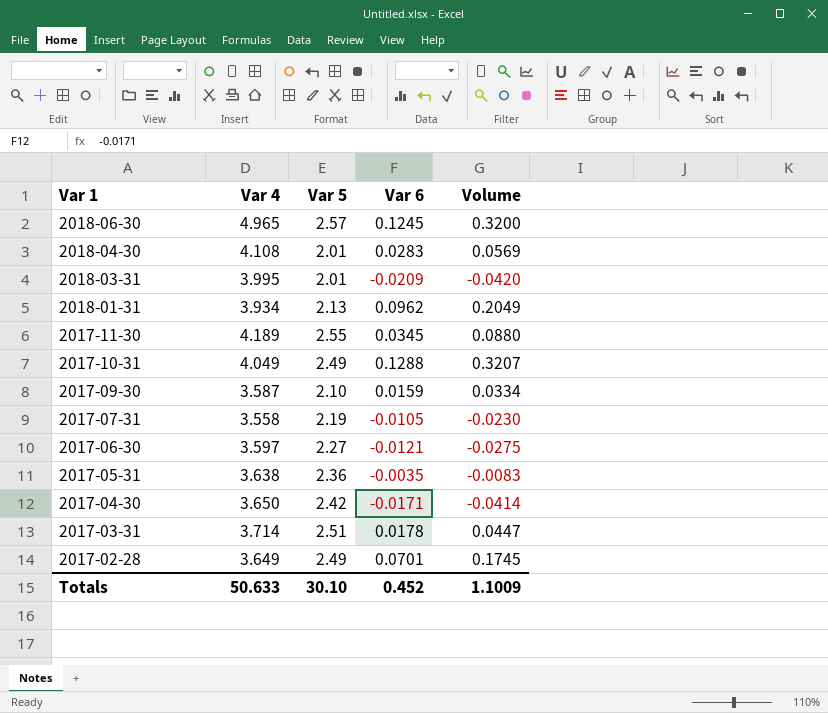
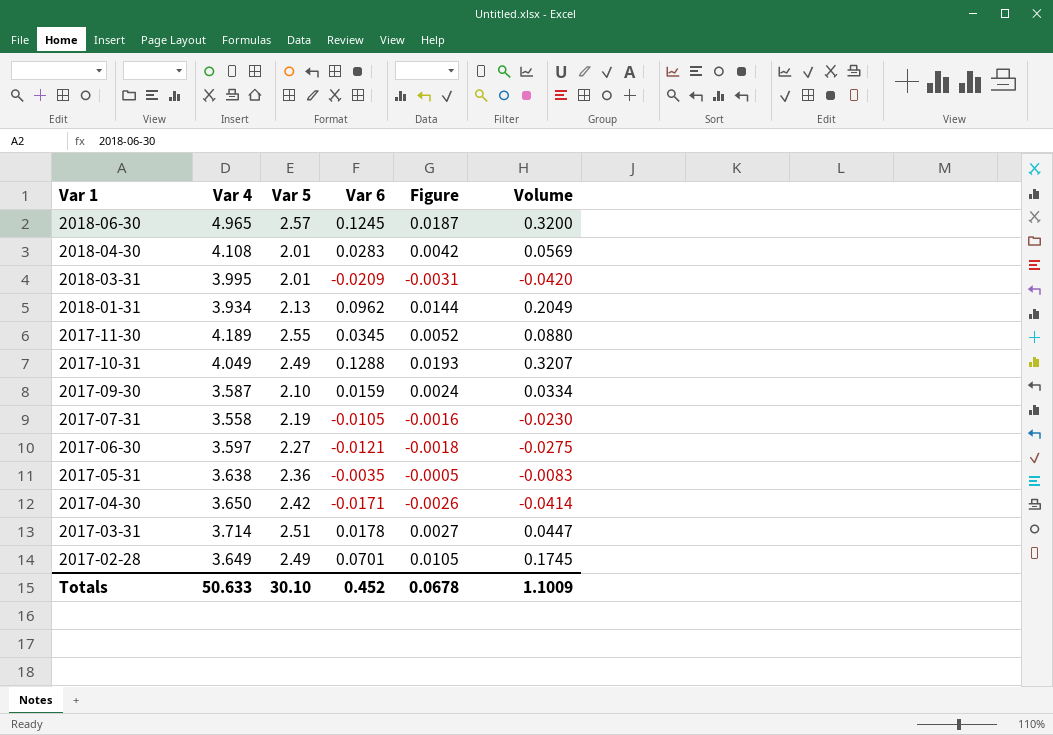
column Figure | formula: none -> [Var 6] * 0.15

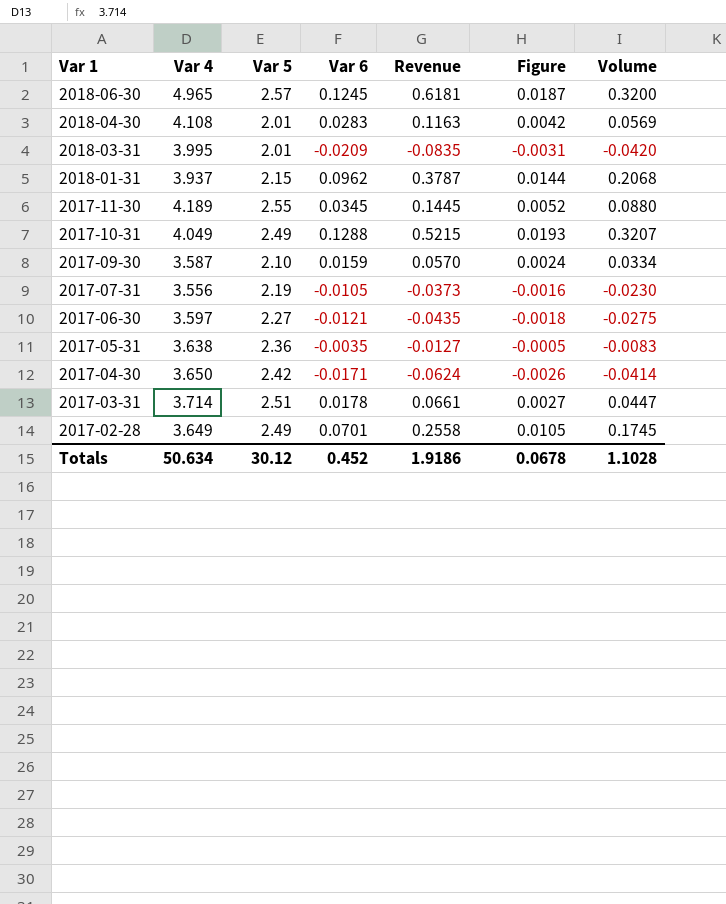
column Revenue | formula: none -> [Var 4] * [Var 6]
2018-01-31 | Var 4: 3.934 -> 3.937
2018-01-31 | Var 5: 2.13 -> 2.15
2018-01-31 | Volume: 0.2049 -> 0.2068
2017-07-31 | Var 4: 3.558 -> 3.556
Totals | Var 4: 50.633 -> 50.634
Totals | Var 5: 30.10 -> 30.12
Totals | Volume: 1.1009 -> 1.1028

